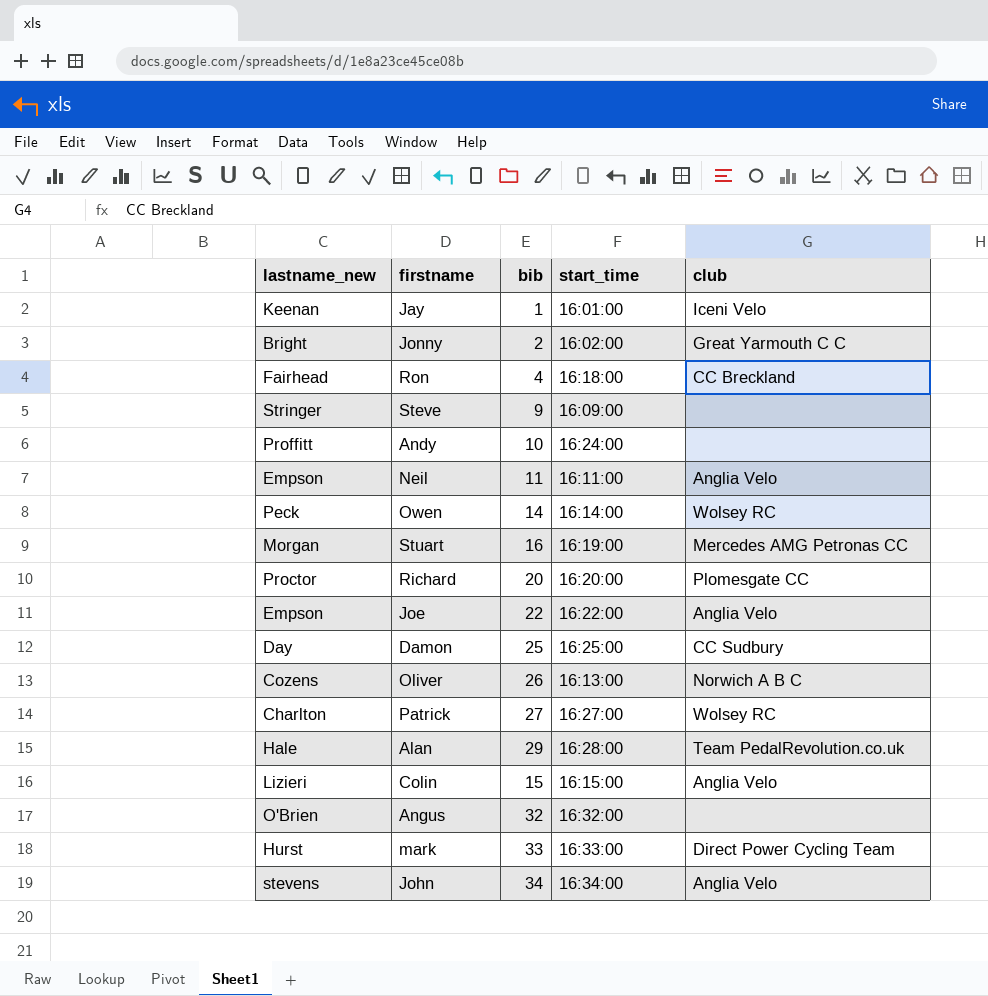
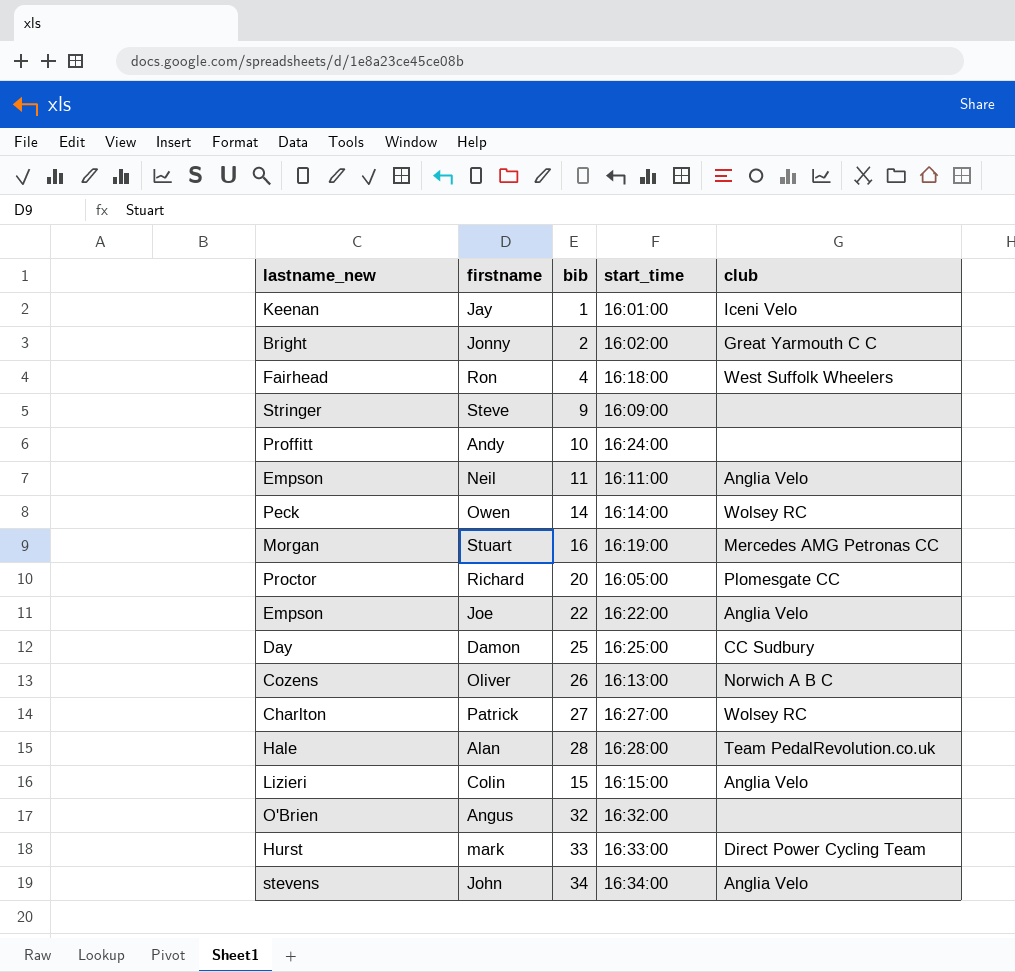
Ron | club: CC Breckland -> West Suffolk Wheelers
Richard | start_time: 16:20:00 -> 16:05:00
Alan | bib: 29 -> 28

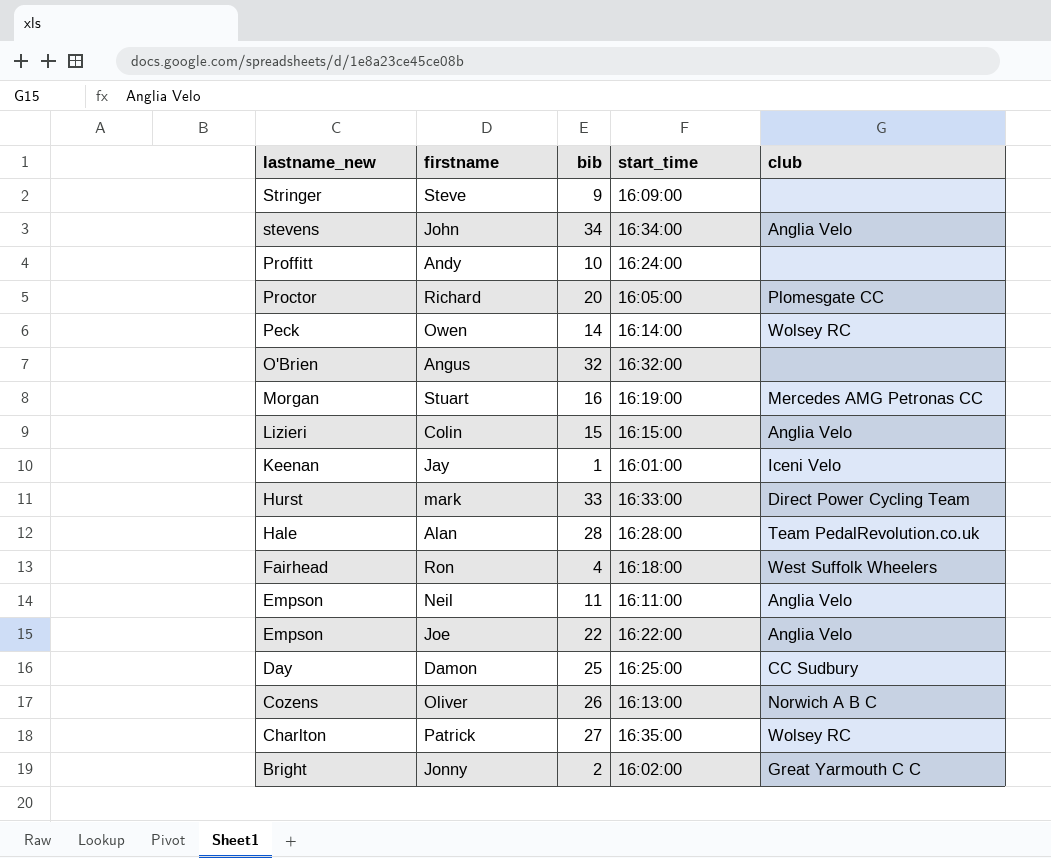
row order: none -> lastname_new descending
Patrick | start_time: 16:27:00 -> 16:35:00

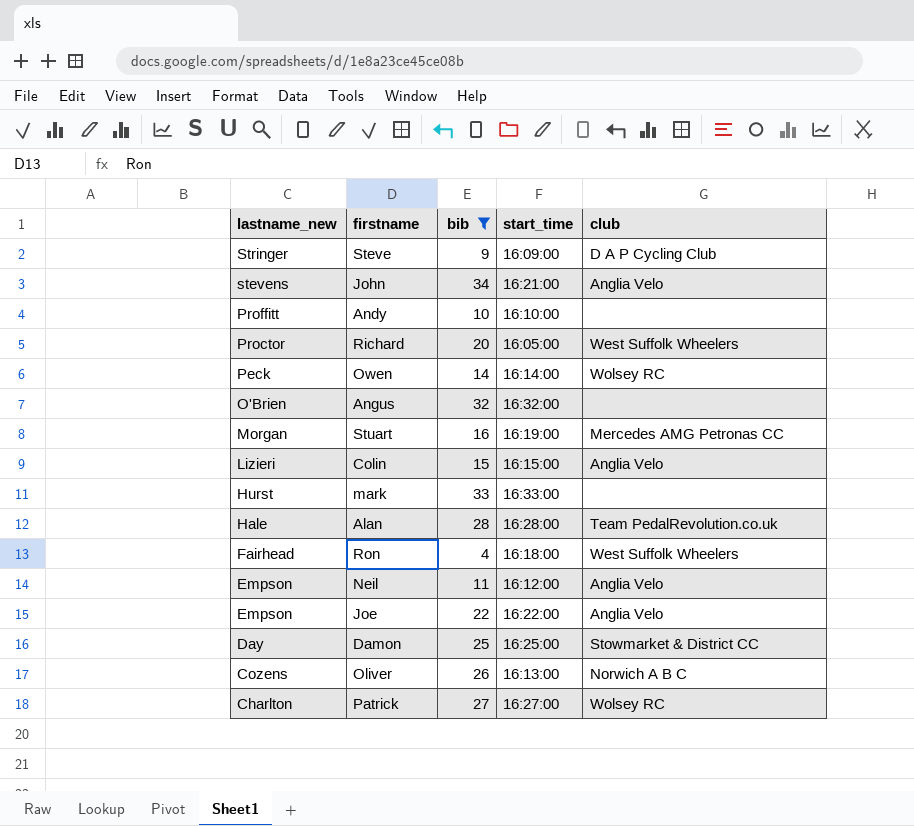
filter: none -> bib >= 4
Steve | club: none -> D A P Cycling Club
John | start_time: 16:34:00 -> 16:21:00
Andy | start_time: 16:24:00 -> 16:10:00
Richard | club: Plomesgate CC -> West Suffolk Wheelers
mark | club: Direct Power Cycling Team -> none
Neil | start_time: 16:11:00 -> 16:12:00
Damon | club: CC Sudbury -> Stowmarket & District CC
Patrick | start_time: 16:35:00 -> 16:27:00

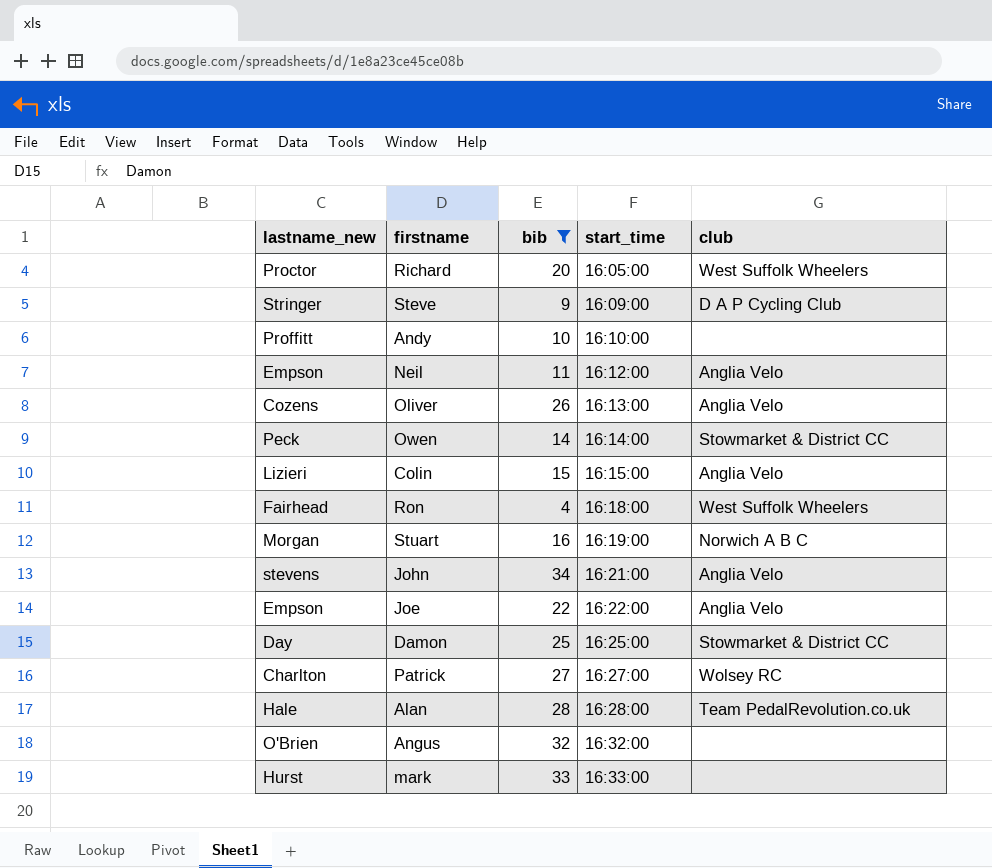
row order: lastname_new descending -> start_time ascending
Oliver | club: Norwich A B C -> Anglia Velo
Owen | club: Wolsey RC -> Stowmarket & District CC
Stuart | club: Mercedes AMG Petronas CC -> Norwich A B C

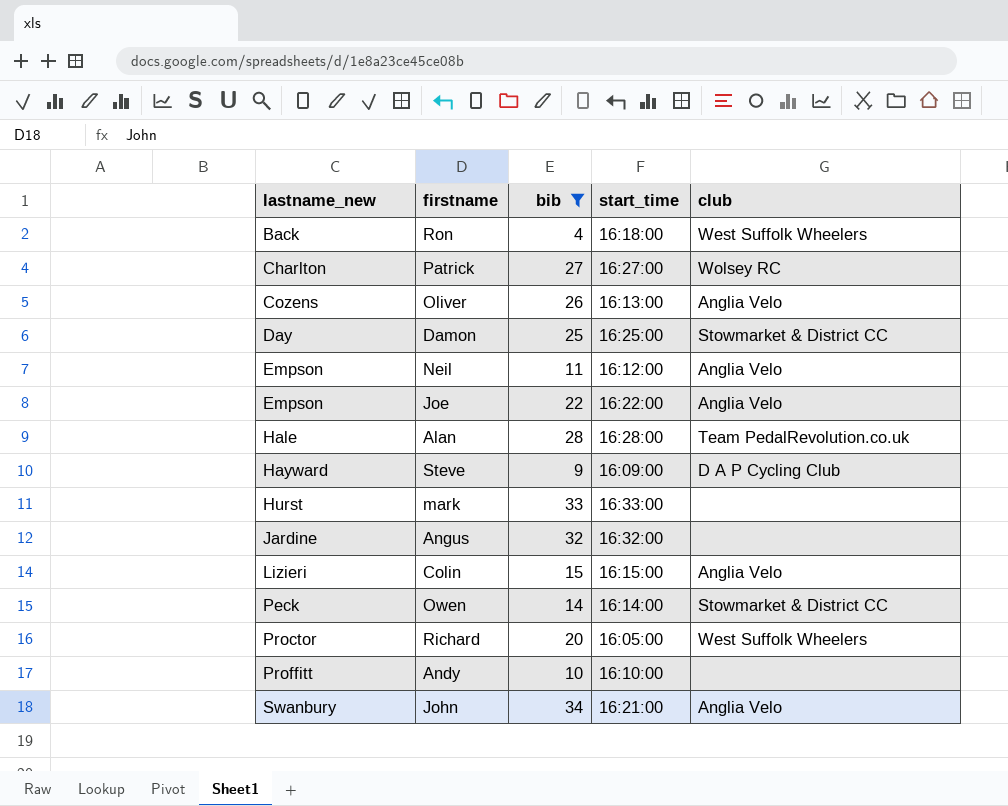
row order: start_time ascending -> lastname_new ascending
row Stuart: Morgan | 16 | 16:19:00 | Norwich A B C -> none
Ron | lastname_new: Fairhead -> Back
Steve | lastname_new: Stringer -> Hayward
Angus | lastname_new: O'Brien -> Jardine
John | lastname_new: stevens -> Swanbury

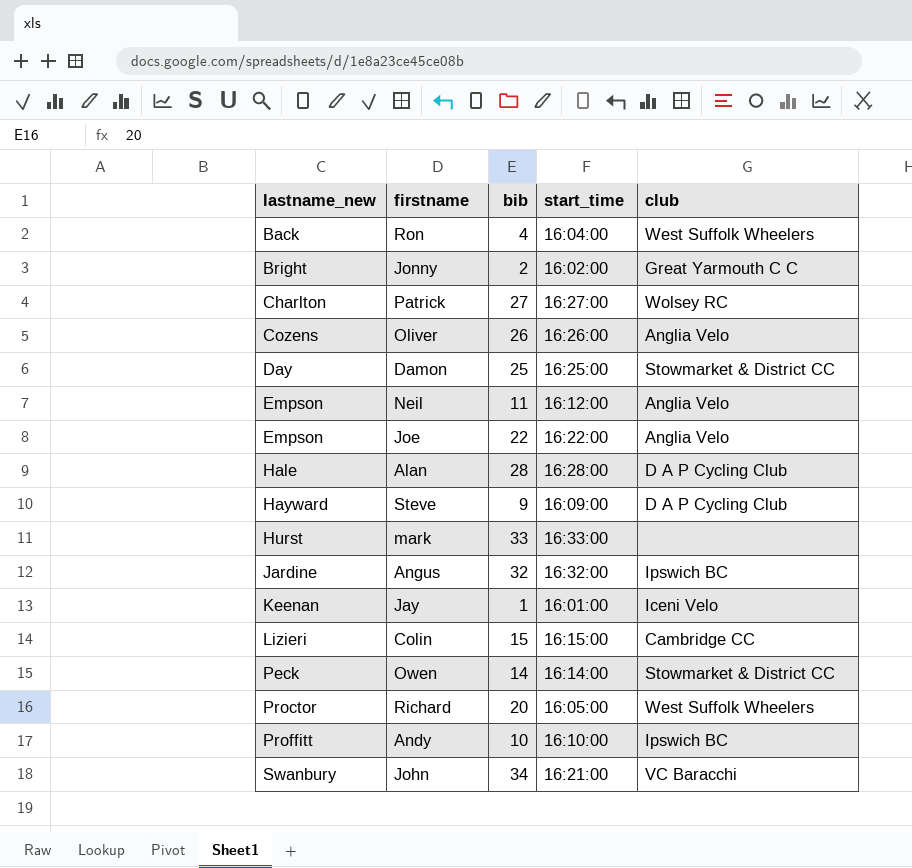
filter: bib >= 4 -> none
Ron | start_time: 16:18:00 -> 16:04:00
Oliver | start_time: 16:13:00 -> 16:26:00
Alan | club: Team PedalRevolution.co.uk -> D A P Cycling Club
Angus | club: none -> Ipswich BC
Colin | club: Anglia Velo -> Cambridge CC
Andy | club: none -> Ipswich BC
John | club: Anglia Velo -> VC Baracchi

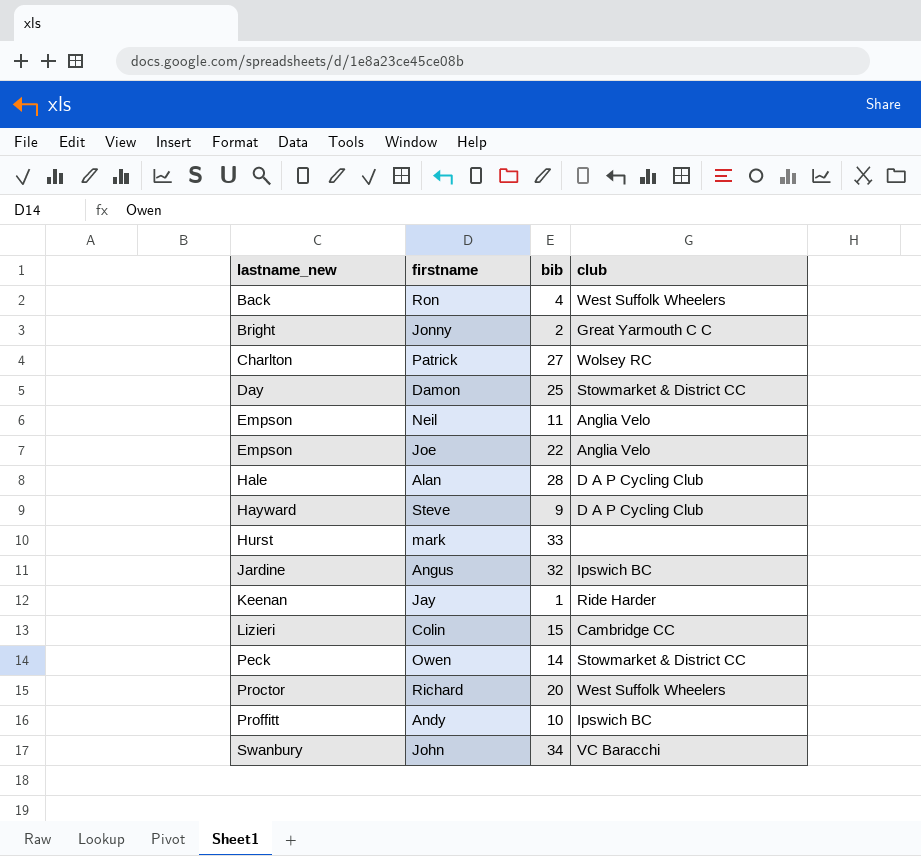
column start_time | position: 4 -> none
row Oliver: Cozens | 26 | 16:26:00 | Anglia Velo -> none
Jay | club: Iceni Velo -> Ride Harder

